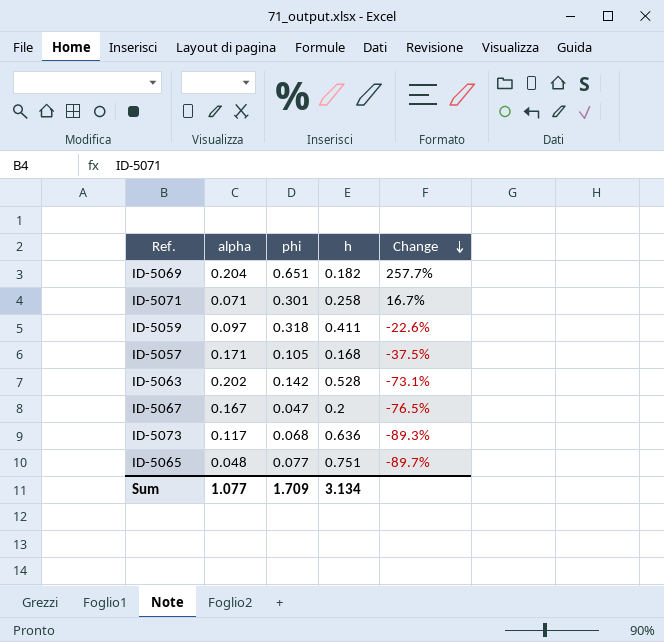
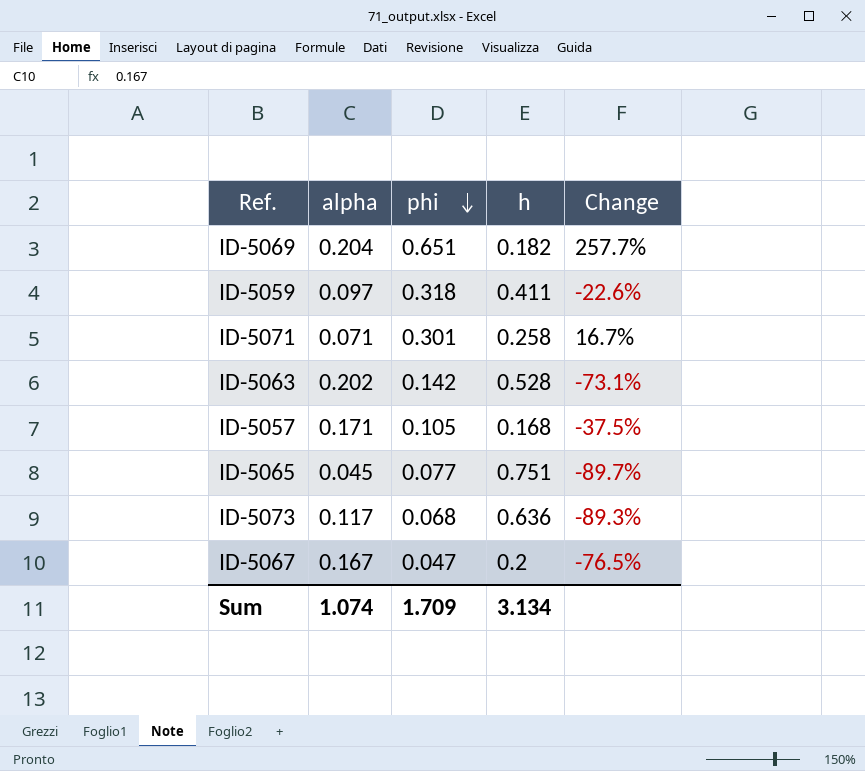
row order: Change descending -> phi descending
ID-5065 | alpha: 0.048 -> 0.045
Sum | alpha: 1.077 -> 1.074

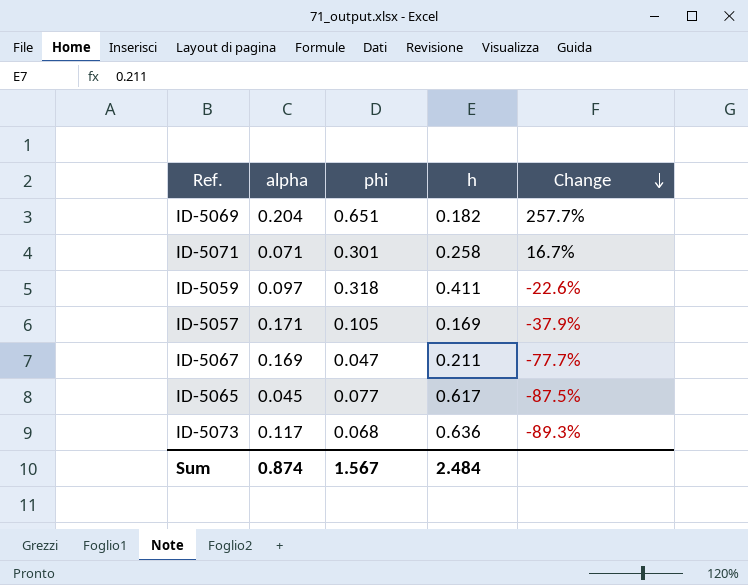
row order: phi descending -> Change descending
row ID-5063: 0.202 | 0.142 | 0.528 | -73.1% -> none
ID-5057 | h: 0.168 -> 0.169
ID-5057 | Change: -37.5% -> -37.9%
ID-5067 | alpha: 0.167 -> 0.169
ID-5067 | h: 0.2 -> 0.211
ID-5067 | Change: -76.5% -> -77.7%
ID-5065 | h: 0.751 -> 0.617
ID-5065 | Change: -89.7% -> -87.5%
Sum | alpha: 1.074 -> 0.874
Sum | phi: 1.709 -> 1.567
Sum | h: 3.134 -> 2.484

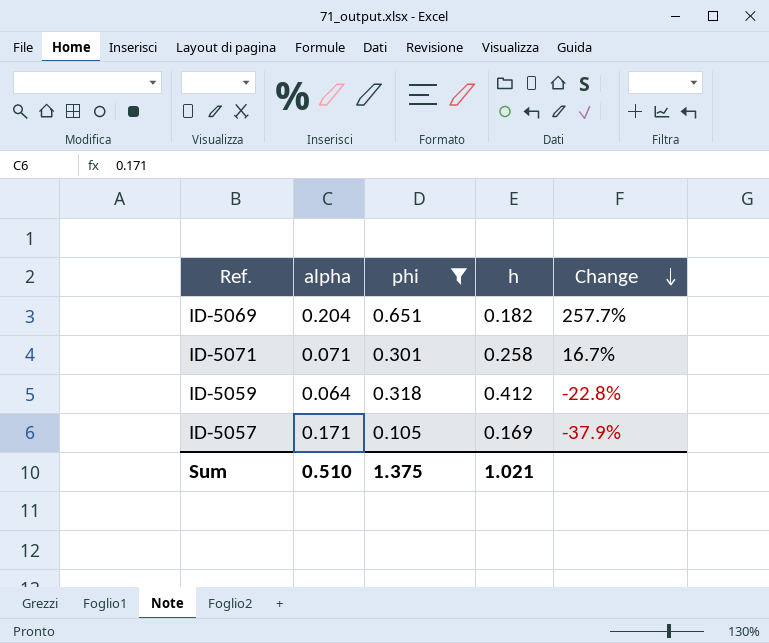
filter: none -> phi >= 0.105
ID-5059 | alpha: 0.097 -> 0.064
ID-5059 | h: 0.411 -> 0.412
ID-5059 | Change: -22.6% -> -22.8%
Sum | alpha: 0.874 -> 0.510
Sum | phi: 1.567 -> 1.375
Sum | h: 2.484 -> 1.021

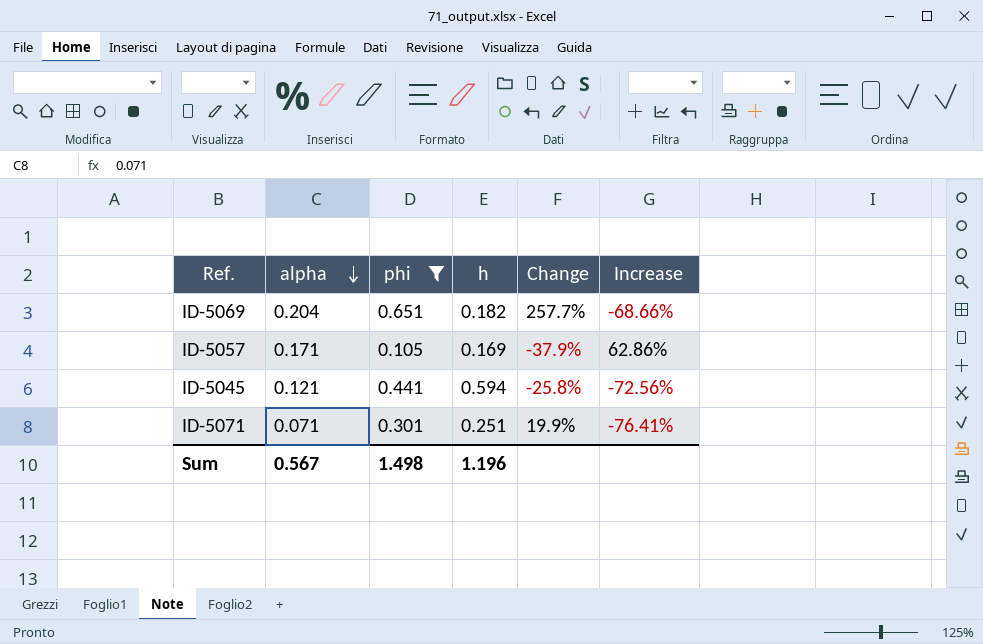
row order: Change descending -> alpha descending
column Increase | formula: none -> ([alpha] - [phi]) / [phi]
row ID-5059: 0.064 | 0.318 | 0.412 | -22.8% -> none
row ID-5045: none -> 0.121 | 0.441 | 0.594 | -25.8% | -72.56%
ID-5071 | h: 0.258 -> 0.251
ID-5071 | Change: 16.7% -> 19.9%
Sum | alpha: 0.510 -> 0.567
Sum | phi: 1.375 -> 1.498
Sum | h: 1.021 -> 1.196

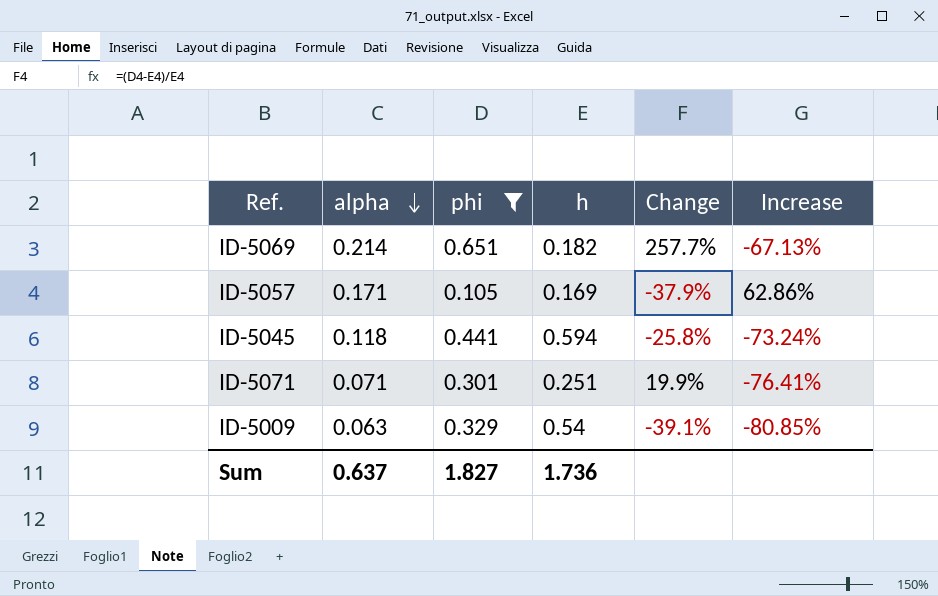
ID-5069 | alpha: 0.204 -> 0.214
ID-5069 | Increase: -68.66% -> -67.13%
ID-5045 | alpha: 0.121 -> 0.118
ID-5045 | Increase: -72.56% -> -73.24%
row ID-5009: none -> 0.063 | 0.329 | 0.54 | -39.1% | -80.85%
Sum | alpha: 0.567 -> 0.637
Sum | phi: 1.498 -> 1.827
Sum | h: 1.196 -> 1.736

